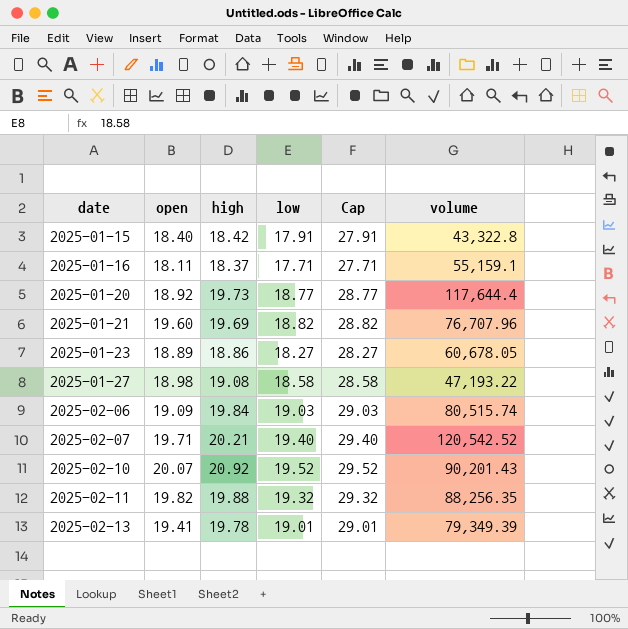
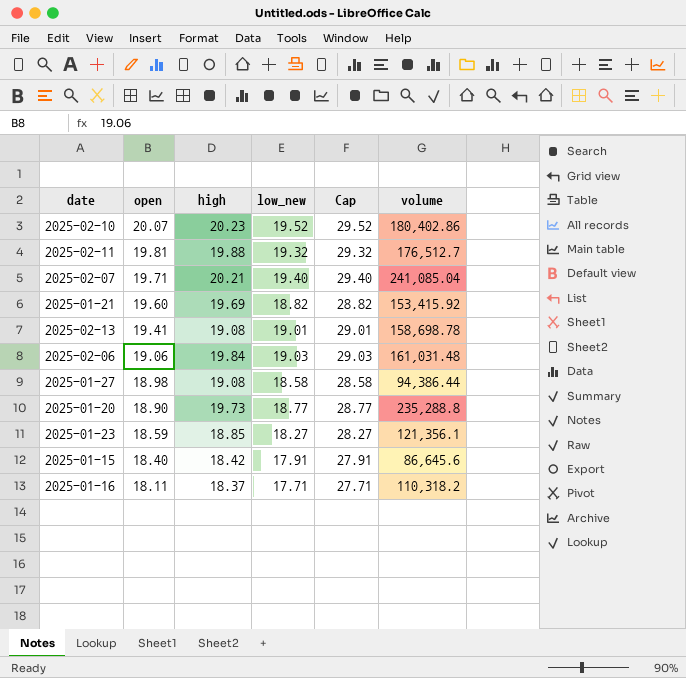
row order: date ascending -> open descending
column name: low -> low_new
2025-02-10 | high: 20.92 -> 20.23
2025-02-10 | volume: 90,201.43 -> 180,402.86
2025-02-11 | open: 19.82 -> 19.81
2025-02-11 | volume: 88,256.35 -> 176,512.7
2025-02-07 | volume: 120,542.52 -> 241,085.04
2025-01-21 | volume: 76,707.96 -> 153,415.92
2025-02-13 | high: 19.78 -> 19.08
2025-02-13 | volume: 79,349.39 -> 158,698.78
2025-02-06 | open: 19.09 -> 19.06
2025-02-06 | volume: 80,515.74 -> 161,031.48
2025-01-27 | volume: 47,193.22 -> 94,386.44
2025-01-20 | open: 18.92 -> 18.90
2025-01-20 | volume: 117,644.4 -> 235,288.8
2025-01-23 | open: 18.89 -> 18.59
2025-01-23 | high: 18.86 -> 18.85
2025-01-23 | volume: 60,678.05 -> 121,356.1
2025-01-15 | volume: 43,322.8 -> 86,645.6
2025-01-16 | volume: 55,159.1 -> 110,318.2

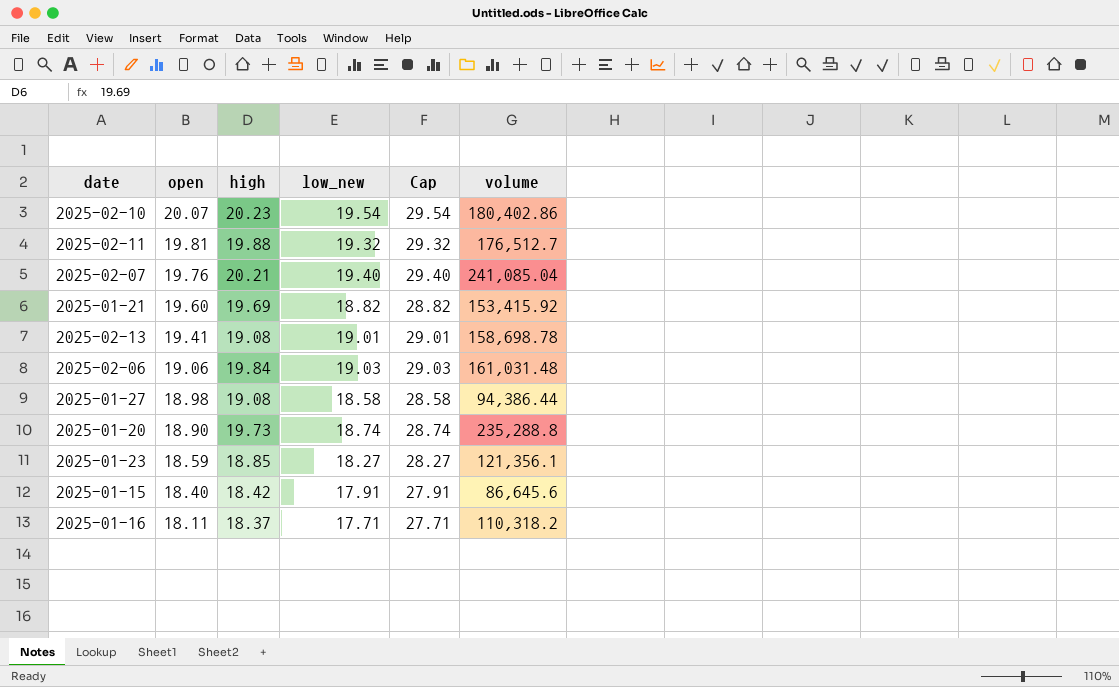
2025-02-10 | low_new: 19.52 -> 19.54
2025-02-10 | Cap: 29.52 -> 29.54
2025-02-07 | open: 19.71 -> 19.76
2025-01-20 | low_new: 18.77 -> 18.74
2025-01-20 | Cap: 28.77 -> 28.74

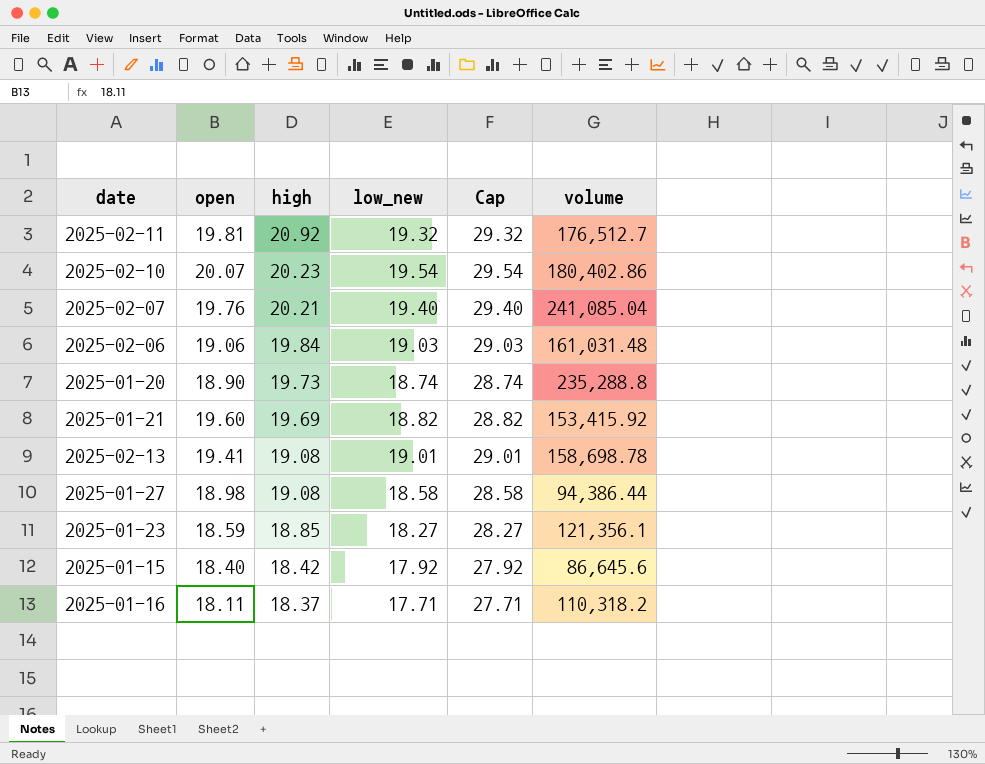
row order: open descending -> high descending
2025-02-11 | high: 19.88 -> 20.92
2025-01-15 | low_new: 17.91 -> 17.92
2025-01-15 | Cap: 27.91 -> 27.92

